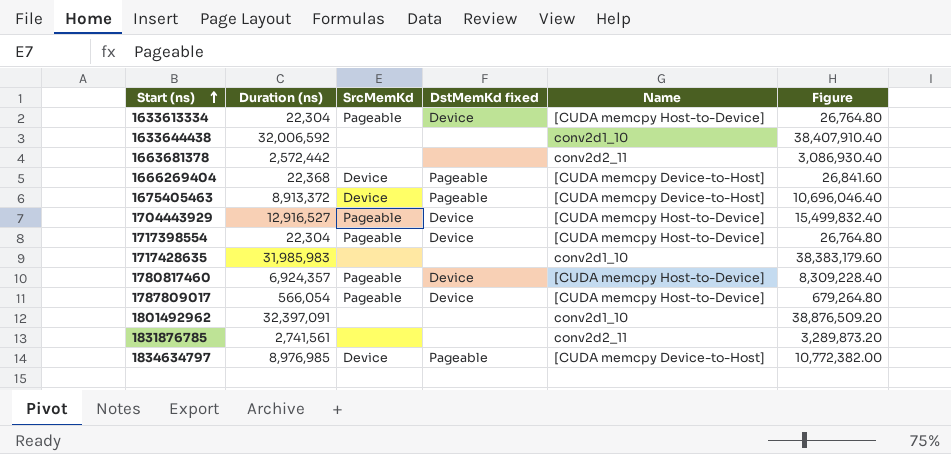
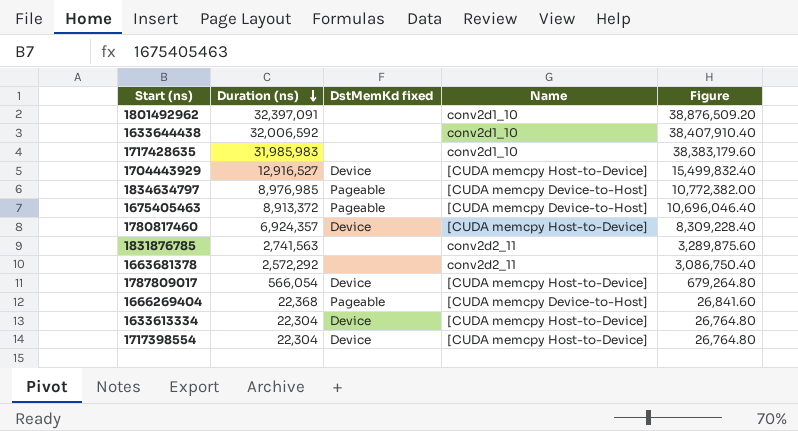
row order: Start (ns) ascending -> Duration (ns) descending
column SrcMemKd | position: 3 -> none
1831876785 | Duration (ns): 2,741,561 -> 2,741,563
1831876785 | Figure: 3,289,873.20 -> 3,289,875.60
1663681378 | Duration (ns): 2,572,442 -> 2,572,292
1663681378 | Figure: 3,086,930.40 -> 3,086,750.40

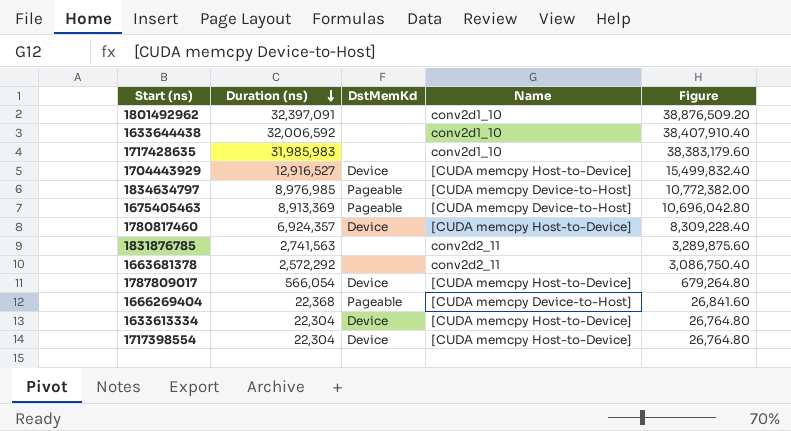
column name: DstMemKd fixed -> DstMemKd
1675405463 | Duration (ns): 8,913,372 -> 8,913,369
1675405463 | Figure: 10,696,046.40 -> 10,696,042.80

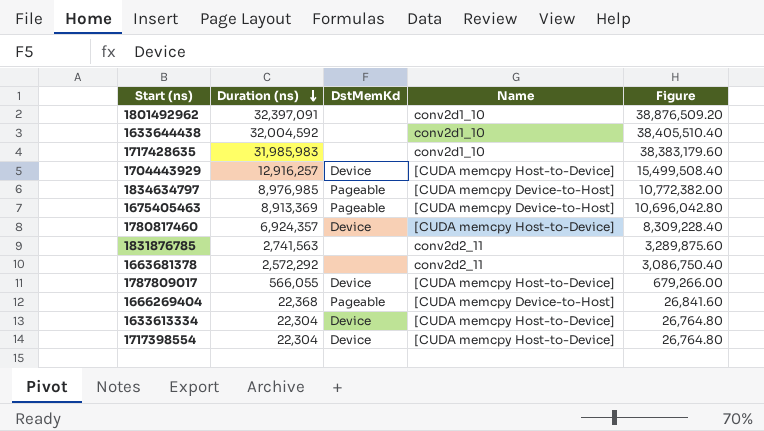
1633644438 | Duration (ns): 32,006,592 -> 32,004,592
1633644438 | Figure: 38,407,910.40 -> 38,405,510.40
1704443929 | Duration (ns): 12,916,527 -> 12,916,257
1704443929 | Figure: 15,499,832.40 -> 15,499,508.40
1787809017 | Duration (ns): 566,054 -> 566,055
1787809017 | Figure: 679,264.80 -> 679,266.00

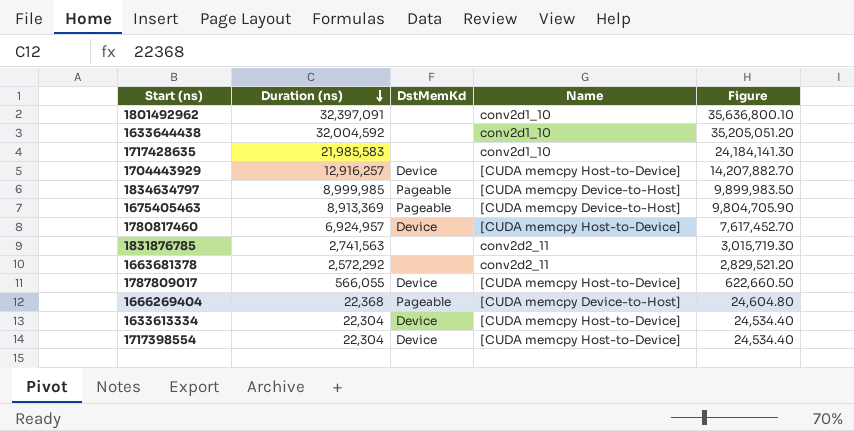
column Figure | formula: [Duration (ns)] * 1.2 -> [Duration (ns)] * 1.1
1717428635 | Duration (ns): 31,985,983 -> 21,985,583
1834634797 | Duration (ns): 8,976,985 -> 8,999,985
1780817460 | Duration (ns): 6,924,357 -> 6,924,957

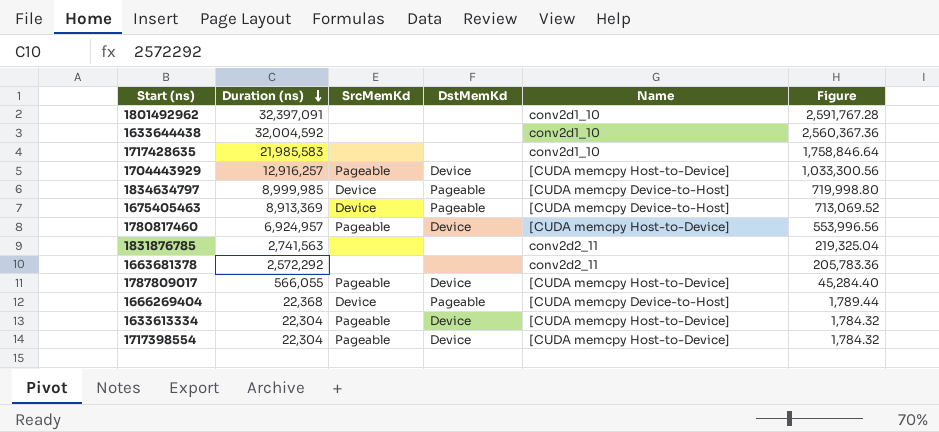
column SrcMemKd | position: none -> 3
column Figure | formula: [Duration (ns)] * 1.1 -> [Duration (ns)] * 0.08

